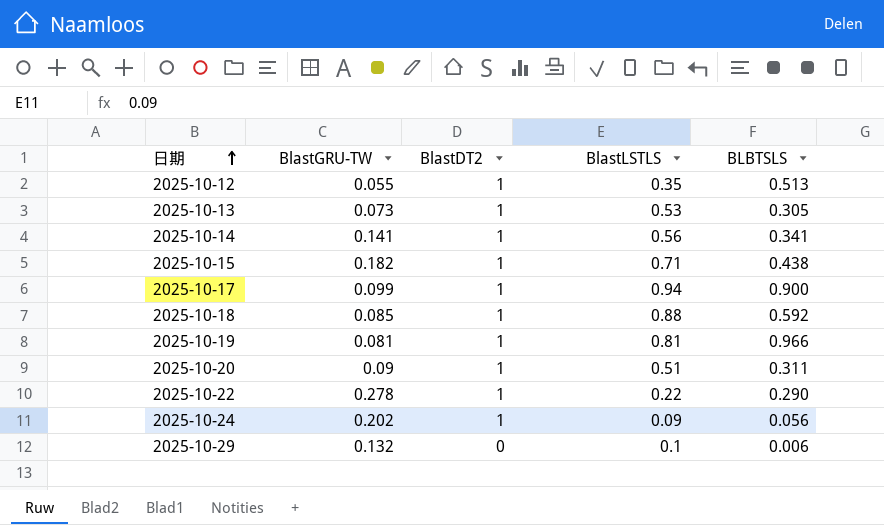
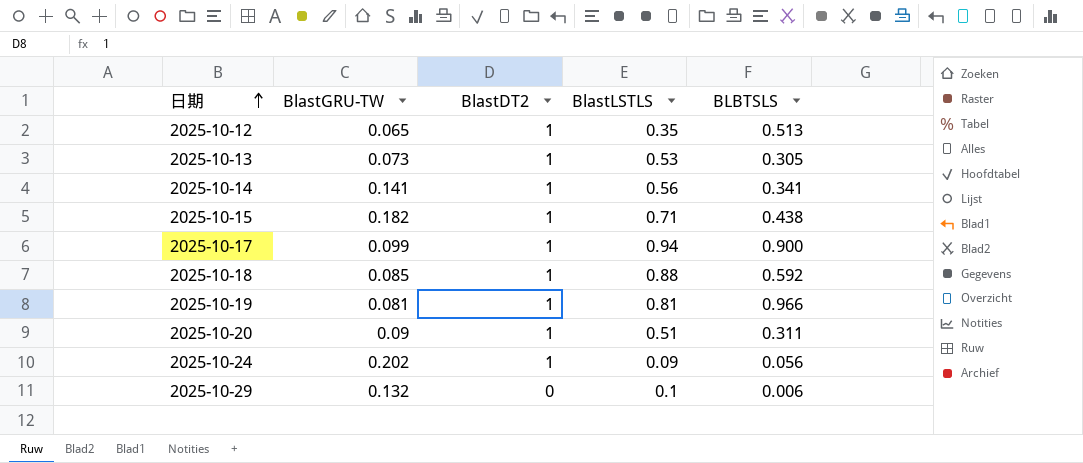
row 2025-10-22: 0.278 | 1 | 0.22 | 0.290 -> none
2025-10-12 | BlastGRU-TW: 0.055 -> 0.065

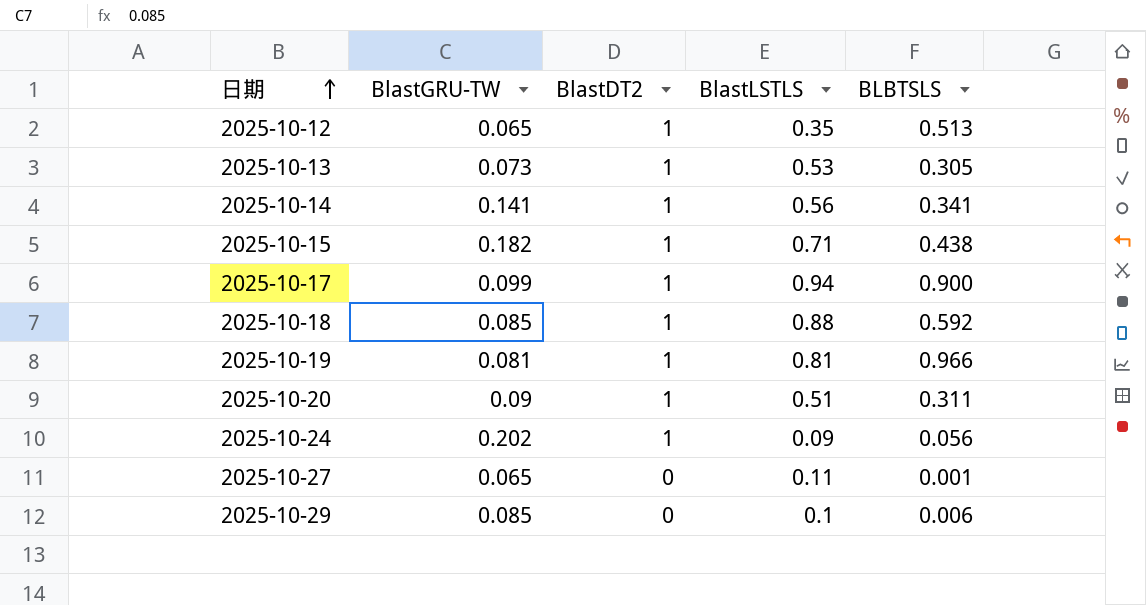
row 2025-10-27: none -> 0.065 | 0 | 0.11 | 0.001
2025-10-29 | BlastGRU-TW: 0.132 -> 0.085

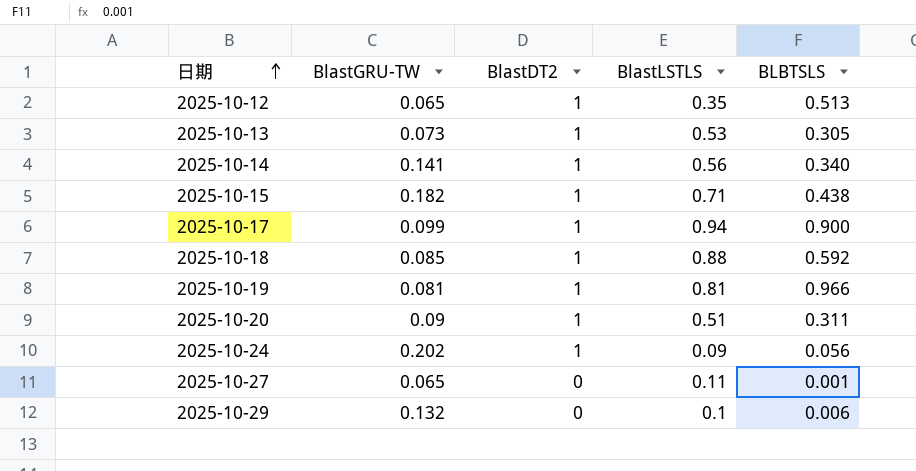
2025-10-14 | BLBTSLS: 0.341 -> 0.340
2025-10-29 | BlastGRU-TW: 0.085 -> 0.132

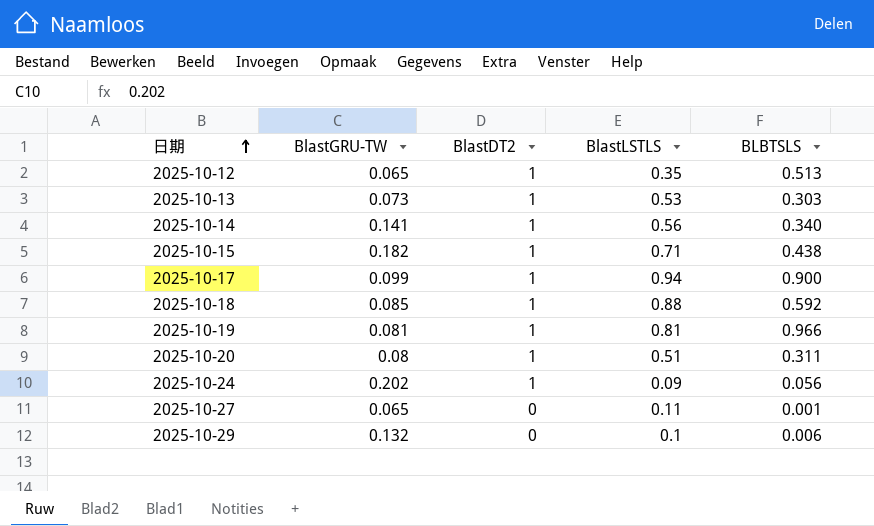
2025-10-13 | BLBTSLS: 0.305 -> 0.303
2025-10-20 | BlastGRU-TW: 0.09 -> 0.08

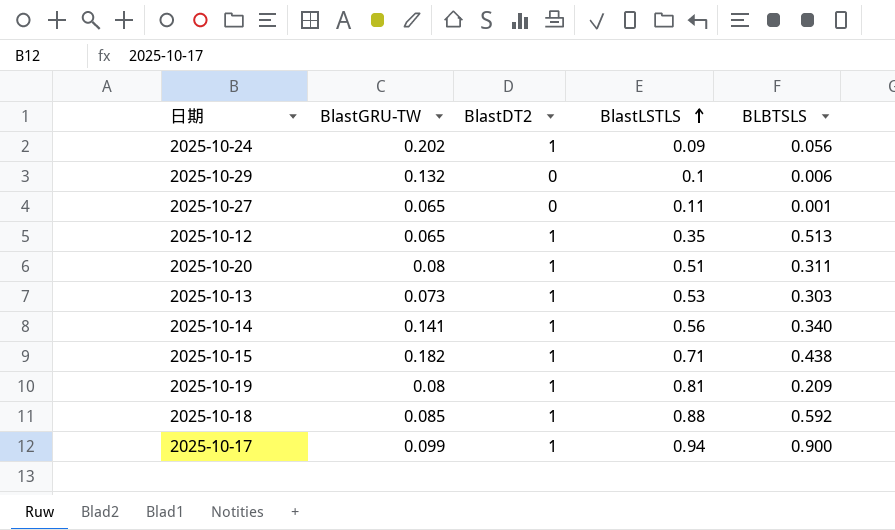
row order: 日期 ascending -> BlastLSTLS ascending
2025-10-19 | BlastGRU-TW: 0.081 -> 0.08
2025-10-19 | BLBTSLS: 0.966 -> 0.209

